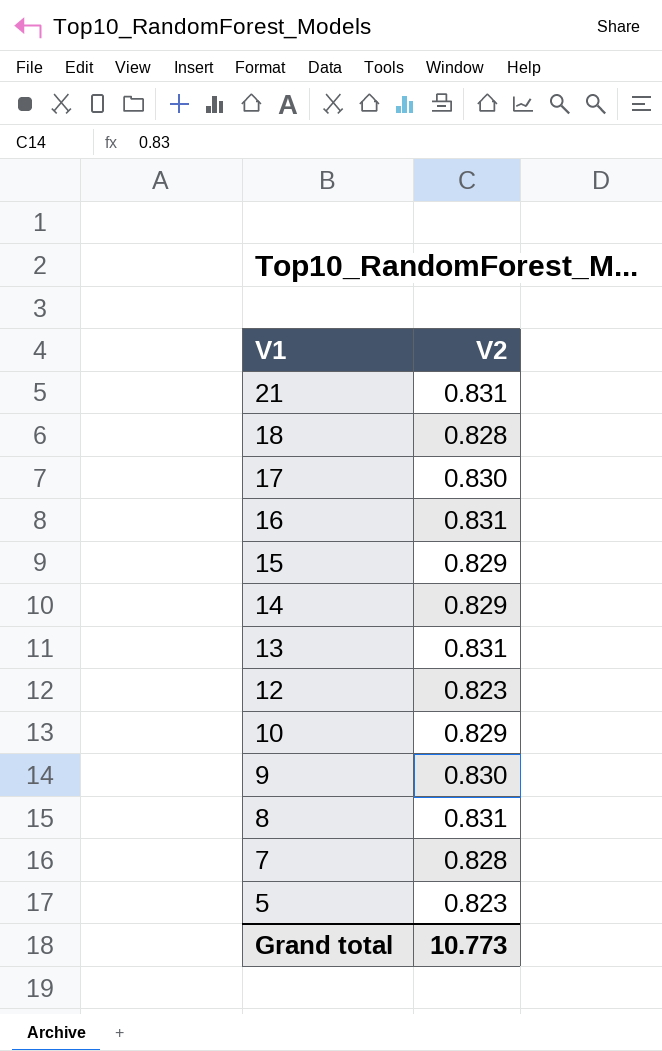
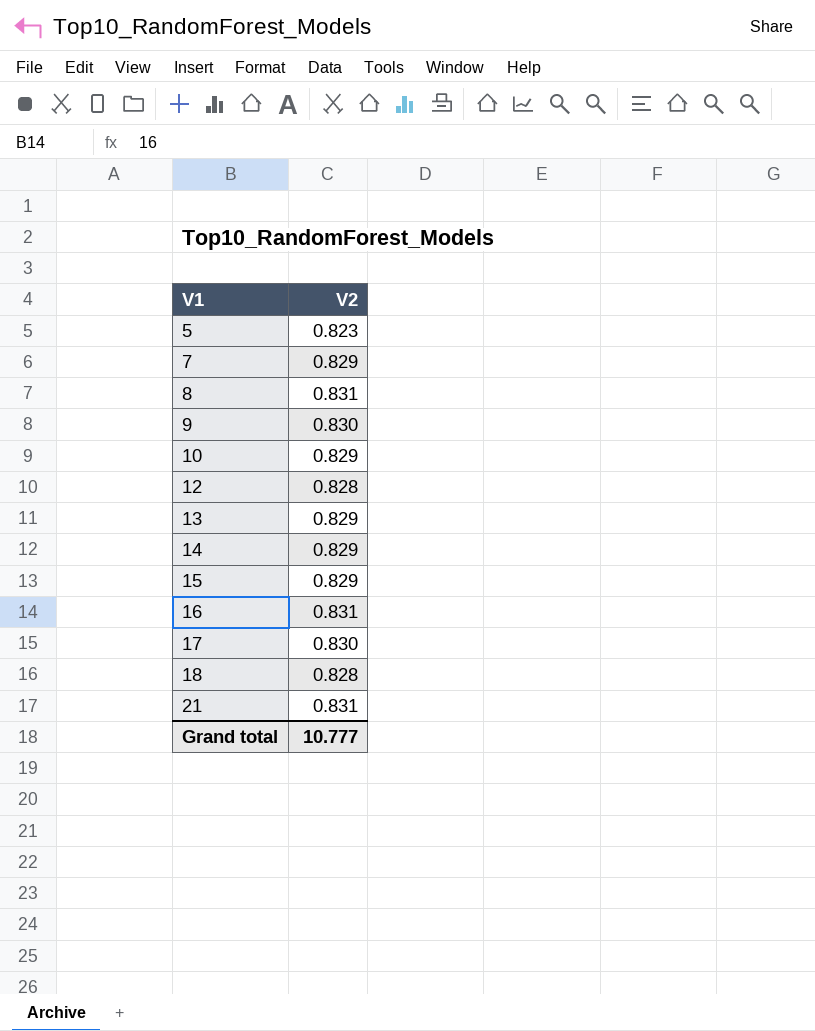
row order: V1 descending -> V1 ascending
7 | V2: 0.828 -> 0.829
12 | V2: 0.823 -> 0.828
13 | V2: 0.831 -> 0.829
Grand total | V2: 10.773 -> 10.777

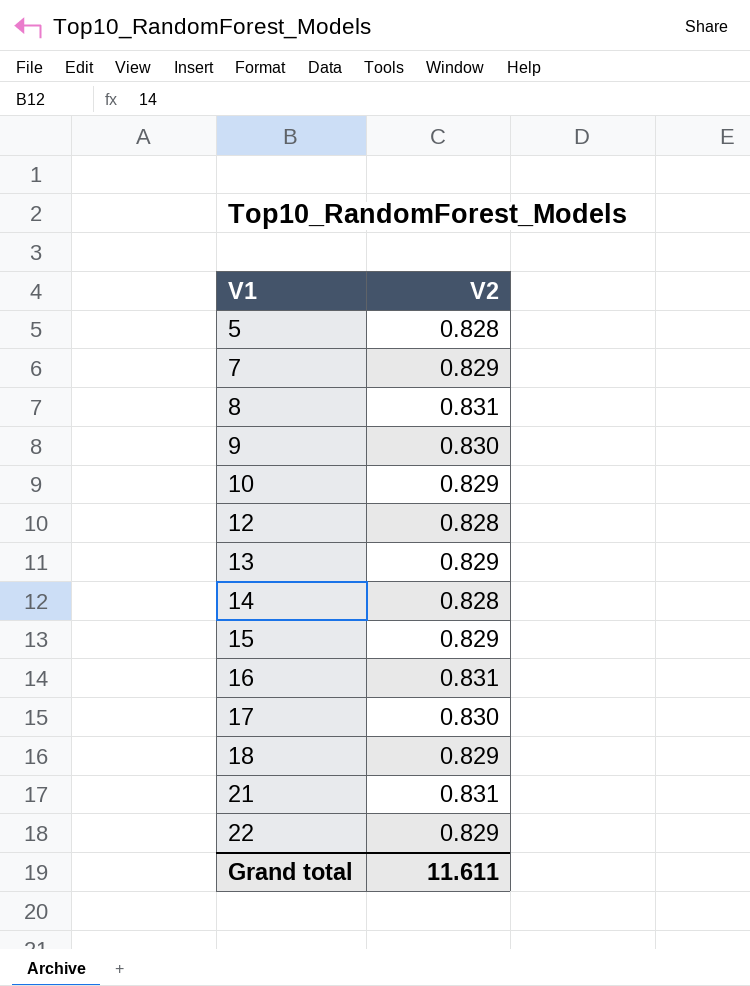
5 | V2: 0.823 -> 0.828
14 | V2: 0.829 -> 0.828
18 | V2: 0.828 -> 0.829
row 22: none -> 0.829
Grand total | V2: 10.777 -> 11.611

